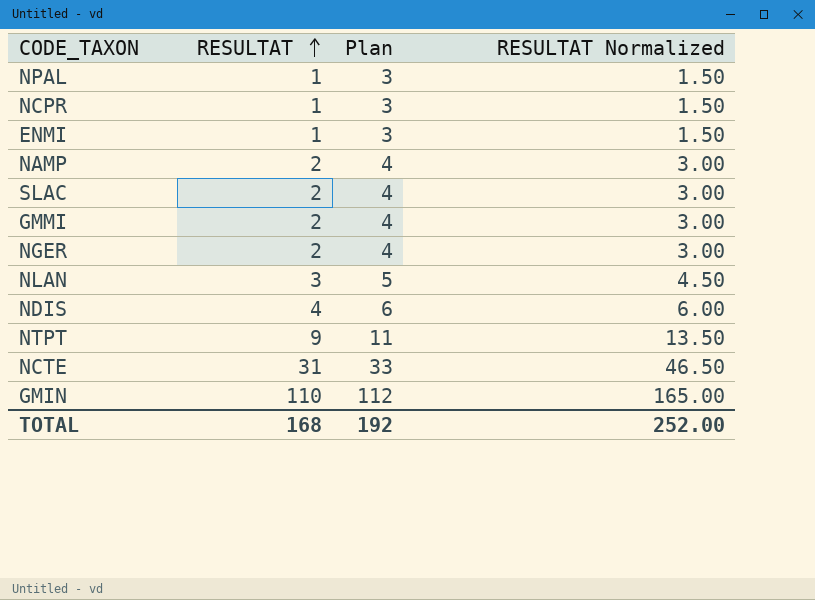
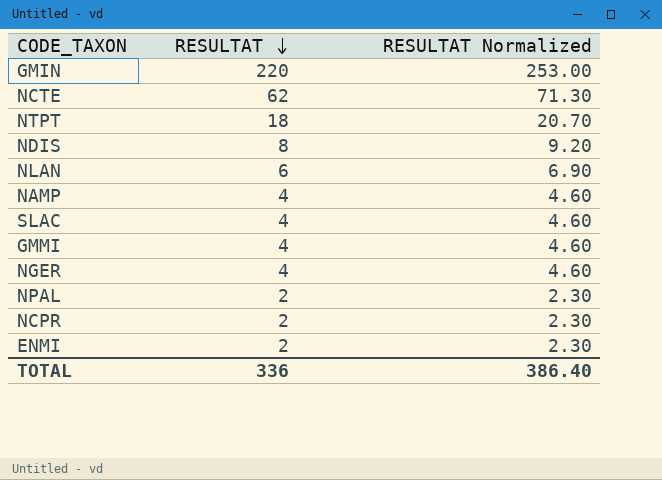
row order: RESULTAT ascending -> RESULTAT descending
column Plan | formula: [RESULTAT] + 2 -> none
column RESULTAT Normalized | formula: [RESULTAT] * 1.5 -> [RESULTAT] * 1.15
GMIN | RESULTAT: 110 -> 220
NCTE | RESULTAT: 31 -> 62
NTPT | RESULTAT: 9 -> 18
NDIS | RESULTAT: 4 -> 8
NLAN | RESULTAT: 3 -> 6
NAMP | RESULTAT: 2 -> 4
SLAC | RESULTAT: 2 -> 4
GMMI | RESULTAT: 2 -> 4
NGER | RESULTAT: 2 -> 4
NPAL | RESULTAT: 1 -> 2
NCPR | RESULTAT: 1 -> 2
ENMI | RESULTAT: 1 -> 2
TOTAL | RESULTAT: 168 -> 336
TOTAL | RESULTAT Normalized: 252.00 -> 386.40

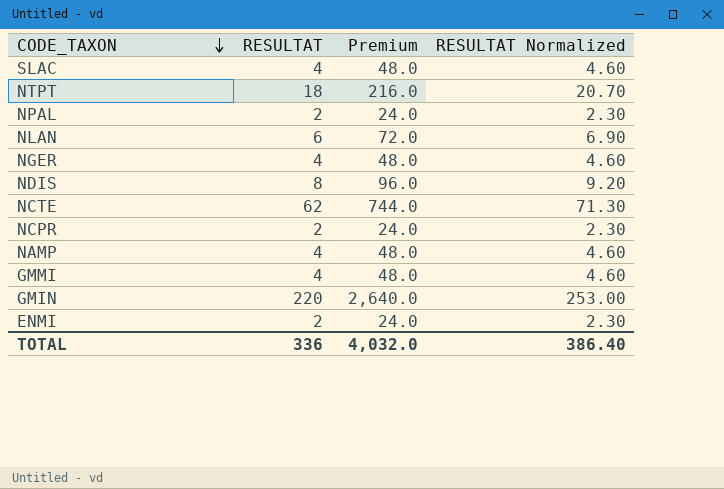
row order: RESULTAT descending -> CODE_TAXON descending
column Premium | formula: none -> [RESULTAT] * 12

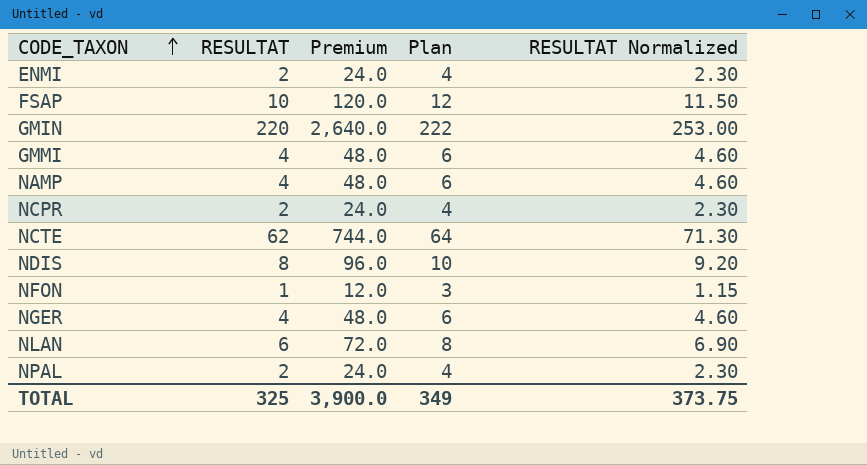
row order: CODE_TAXON descending -> CODE_TAXON ascending
column Plan | formula: none -> [RESULTAT] + 2
row SLAC: 4 | 48.0 | 4.60 -> none
row NTPT: 18 | 216.0 | 20.70 -> none
row FSAP: none -> 10 | 120.0 | 12 | 11.50
row NFON: none -> 1 | 12.0 | 3 | 1.15
TOTAL | RESULTAT: 336 -> 325
TOTAL | Premium: 4,032.0 -> 3,900.0
TOTAL | RESULTAT Normalized: 386.40 -> 373.75

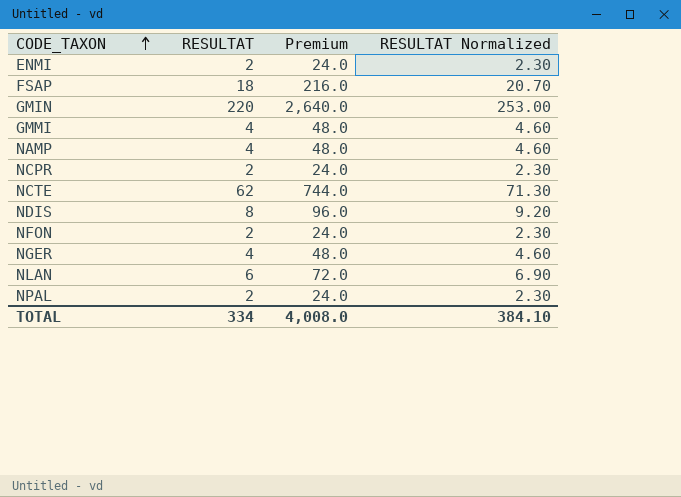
column Plan | formula: [RESULTAT] + 2 -> none
FSAP | RESULTAT: 10 -> 18
FSAP | Premium: 120.0 -> 216.0
FSAP | RESULTAT Normalized: 11.50 -> 20.70
NFON | RESULTAT: 1 -> 2
NFON | Premium: 12.0 -> 24.0
NFON | RESULTAT Normalized: 1.15 -> 2.30
TOTAL | RESULTAT: 325 -> 334
TOTAL | Premium: 3,900.0 -> 4,008.0
TOTAL | RESULTAT Normalized: 373.75 -> 384.10

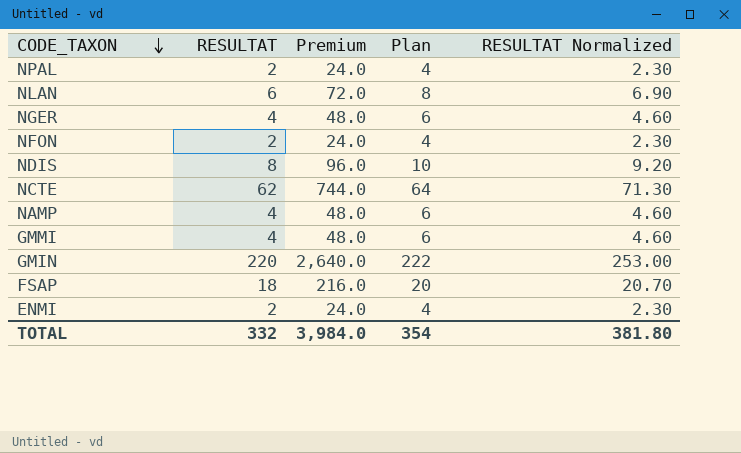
row order: CODE_TAXON ascending -> CODE_TAXON descending
column Plan | formula: none -> [RESULTAT] + 2
row NCPR: 2 | 24.0 | 2.30 -> none
TOTAL | RESULTAT: 334 -> 332
TOTAL | Premium: 4,008.0 -> 3,984.0
TOTAL | RESULTAT Normalized: 384.10 -> 381.80

